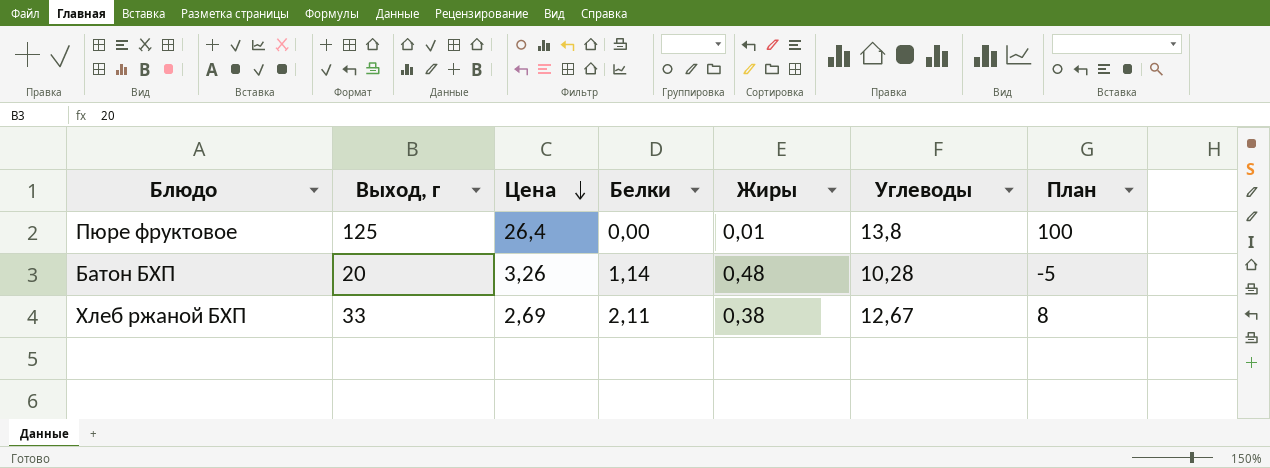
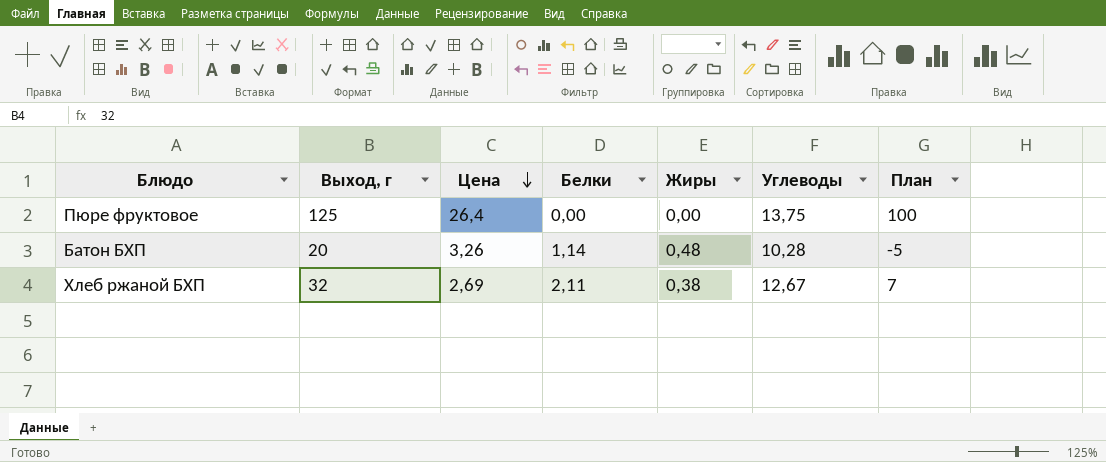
Пюре фруктовое | Жиры: 0,01 -> 0,00
Пюре фруктовое | Углеводы: 13,8 -> 13,75
Хлеб ржаной БХП | Выход, г: 33 -> 32
Хлеб ржаной БХП | План: 8 -> 7

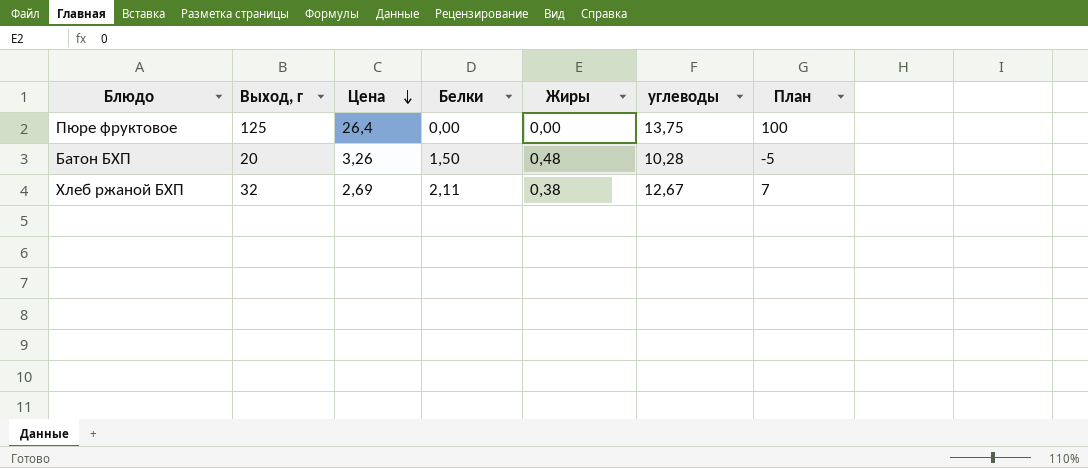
column name: Углеводы -> углеводы
Батон БХП | Белки: 1,14 -> 1,50

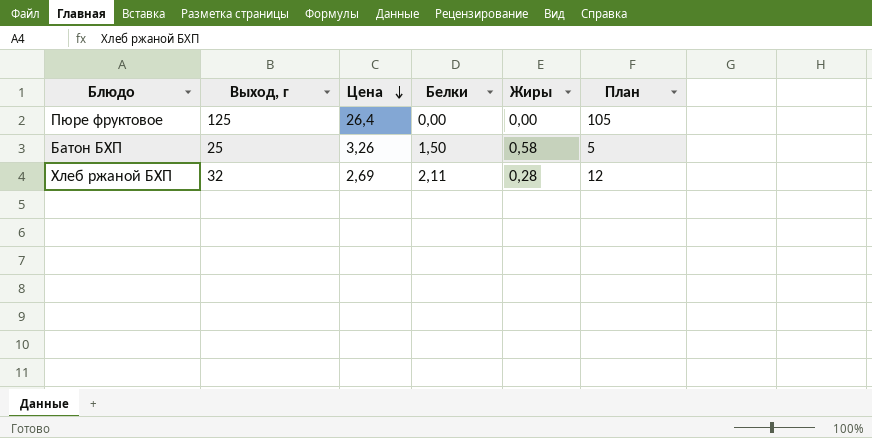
column углеводы | position: 6 -> none
column План | formula: [Выход, г] - 25 -> [Выход, г] - 20
Батон БХП | Выход, г: 20 -> 25
Батон БХП | Жиры: 0,48 -> 0,58
Хлеб ржаной БХП | Жиры: 0,38 -> 0,28

